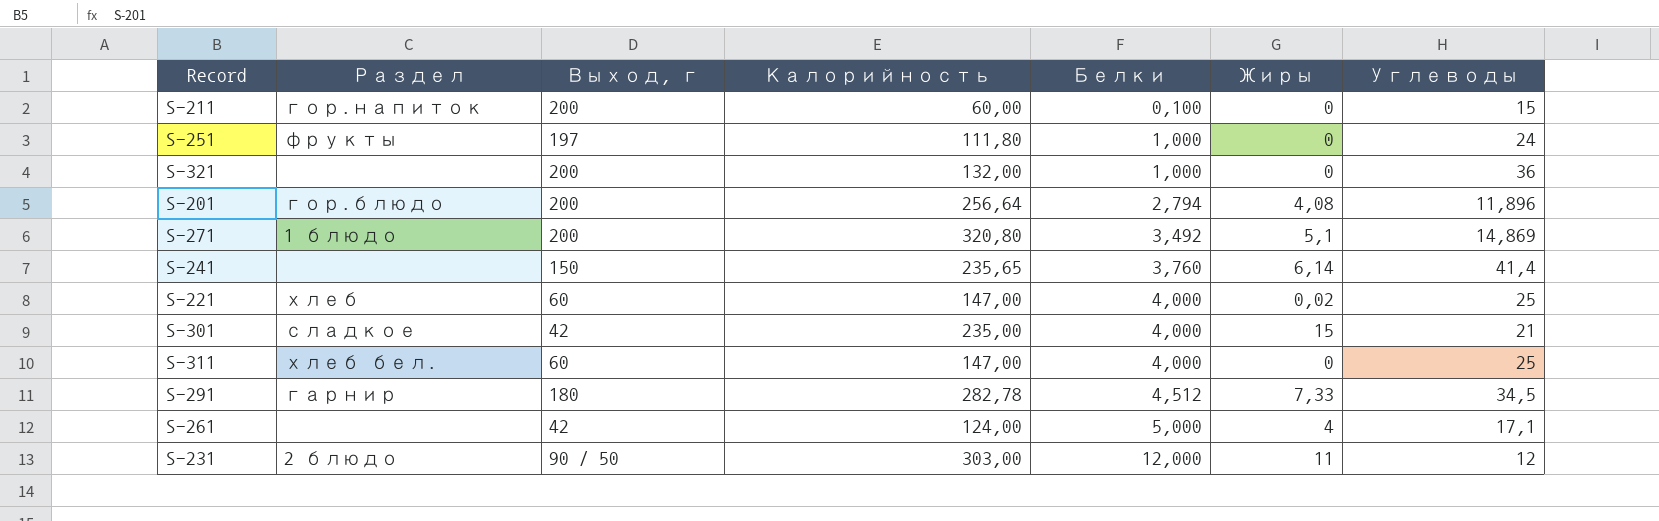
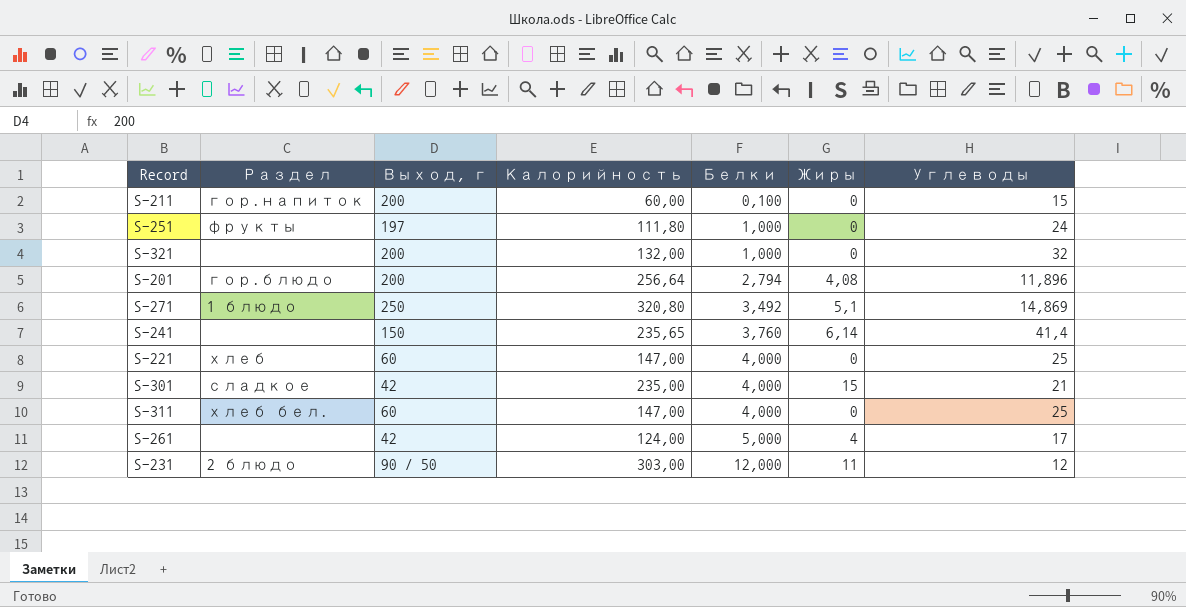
row S-291: гарнир | 180 | 282,78 | 4,512 | 7,33 | 34,5 -> none
S-321 | Углеводы: 36 -> 32
S-271 | Выход, г: 200 -> 250
S-221 | Жиры: 0,02 -> 0
S-261 | Углеводы: 17,1 -> 17

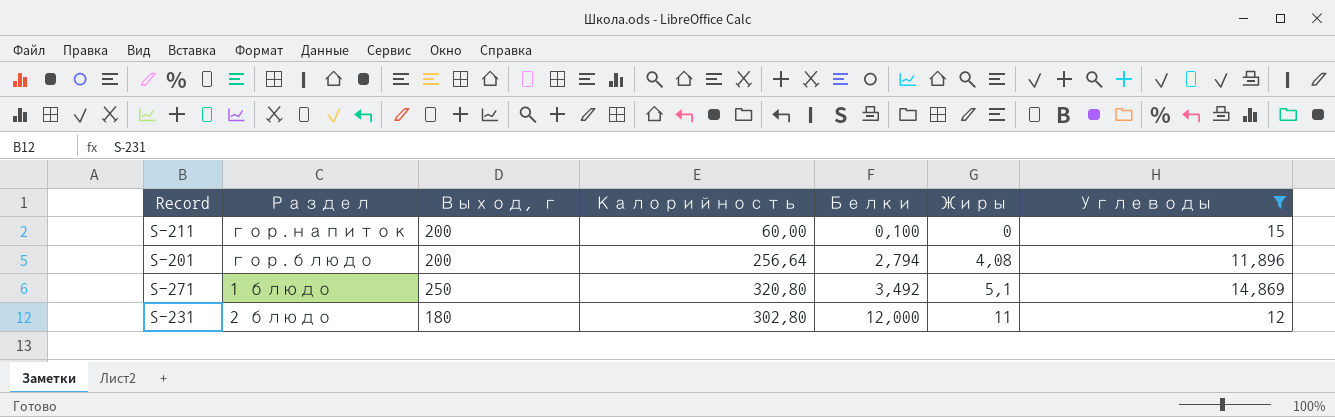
filter: none -> Углеводы <= 15
S-231 | Выход, г: 90 / 50 -> 180
S-231 | Калорийность: 303,00 -> 302,80

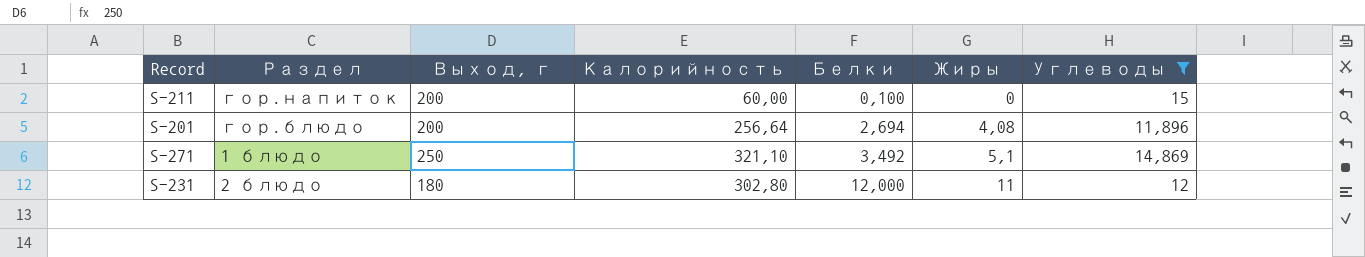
S-201 | Белки: 2,794 -> 2,694
S-271 | Калорийность: 320,80 -> 321,10

